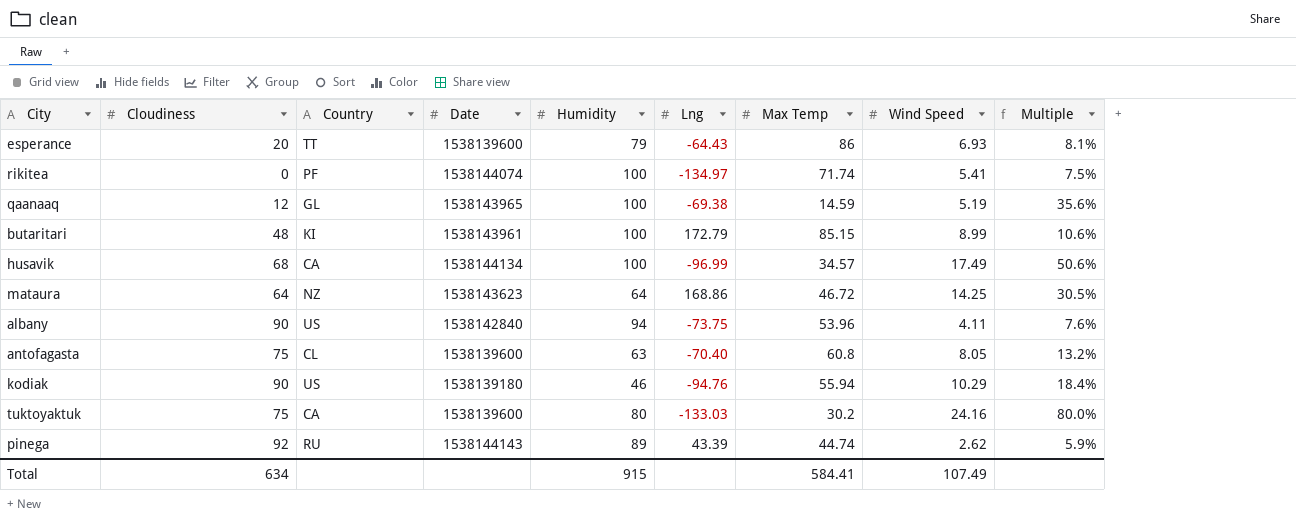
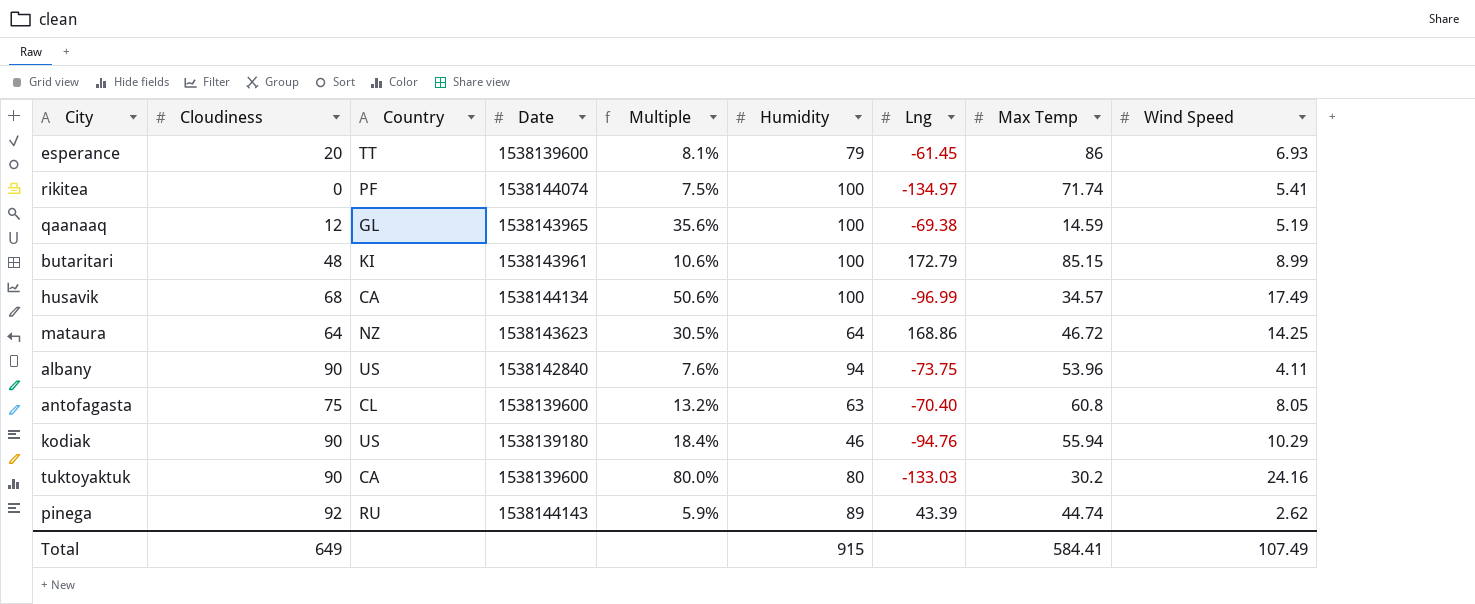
column Multiple | position: 9 -> 5
esperance | Lng: -64.43 -> -61.45
tuktoyaktuk | Cloudiness: 75 -> 90
Total | Cloudiness: 634 -> 649

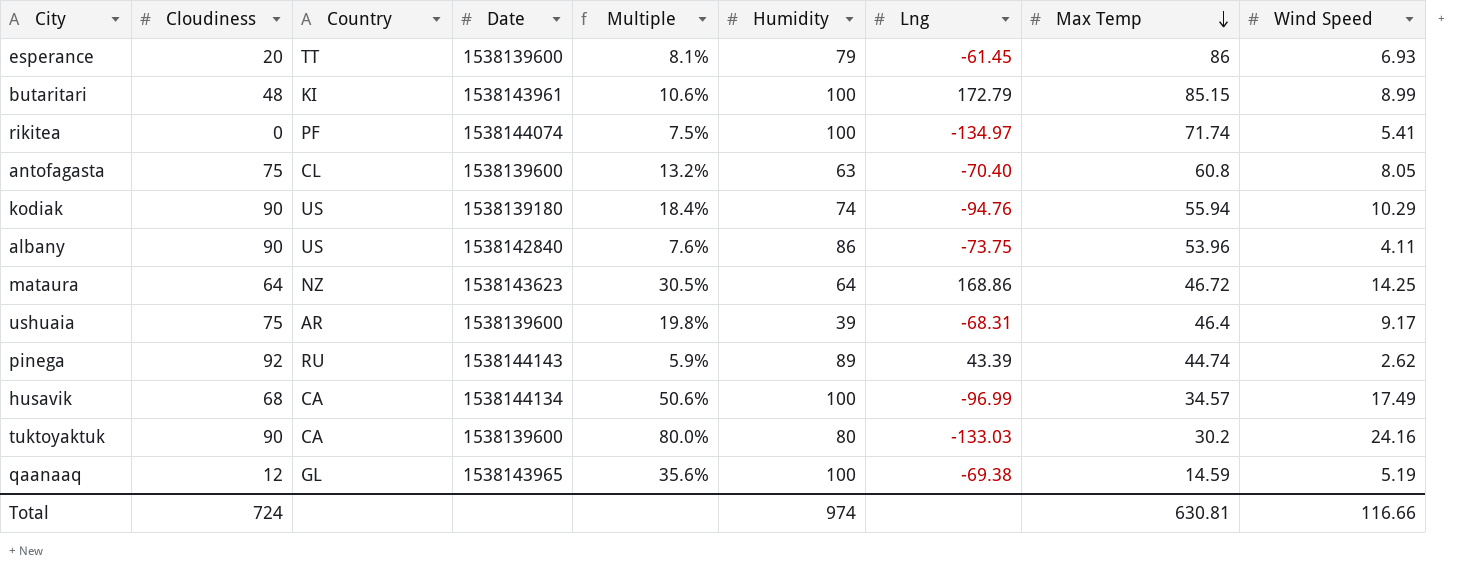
row order: none -> Max Temp descending
kodiak | Humidity: 46 -> 74
albany | Humidity: 94 -> 86
row ushuaia: none -> 75 | AR | 1538139600 | 19.8% | 39 | -68.31 | 46.4 | 9.17
Total | Cloudiness: 649 -> 724
Total | Humidity: 915 -> 974
Total | Max Temp: 584.41 -> 630.81
Total | Wind Speed: 107.49 -> 116.66

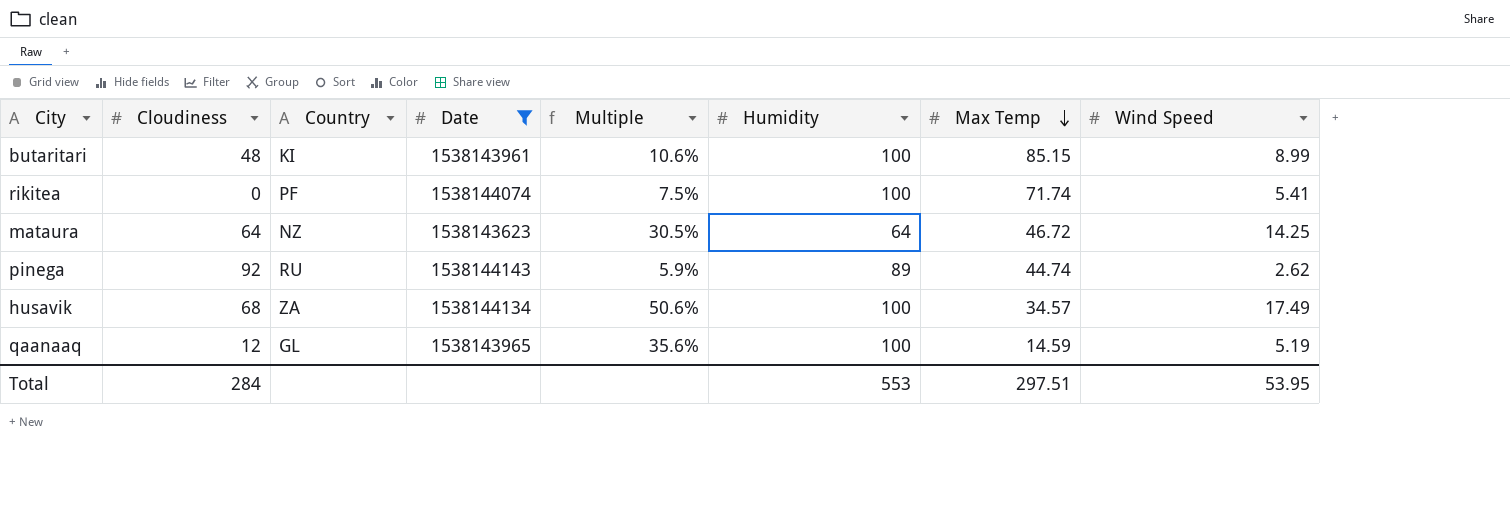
filter: none -> Date >= 1538143623
column Lng | position: 7 -> none
husavik | Country: CA -> ZA
Total | Cloudiness: 724 -> 284
Total | Humidity: 974 -> 553
Total | Max Temp: 630.81 -> 297.51
Total | Wind Speed: 116.66 -> 53.95

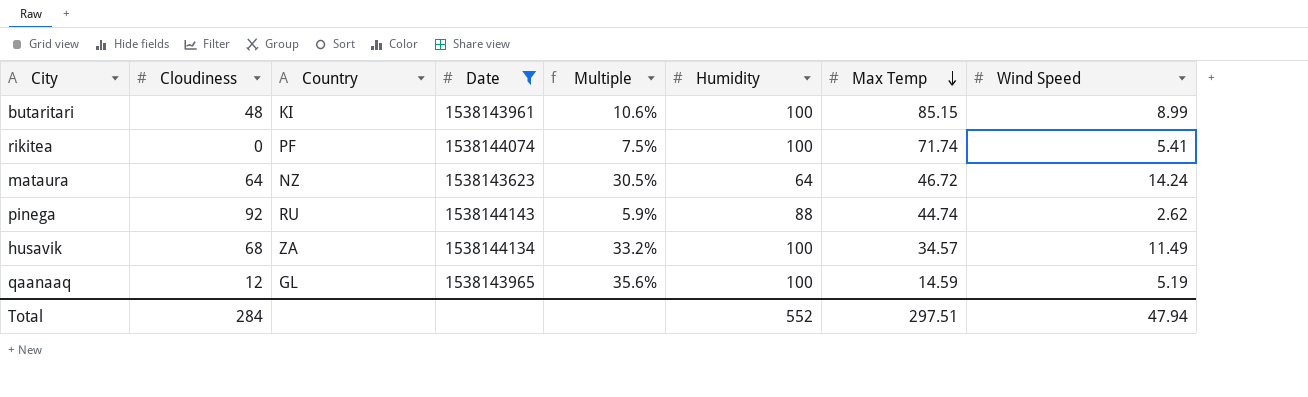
mataura | Wind Speed: 14.25 -> 14.24
pinega | Humidity: 89 -> 88
husavik | Multiple: 50.6% -> 33.2%
husavik | Wind Speed: 17.49 -> 11.49
Total | Humidity: 553 -> 552
Total | Wind Speed: 53.95 -> 47.94

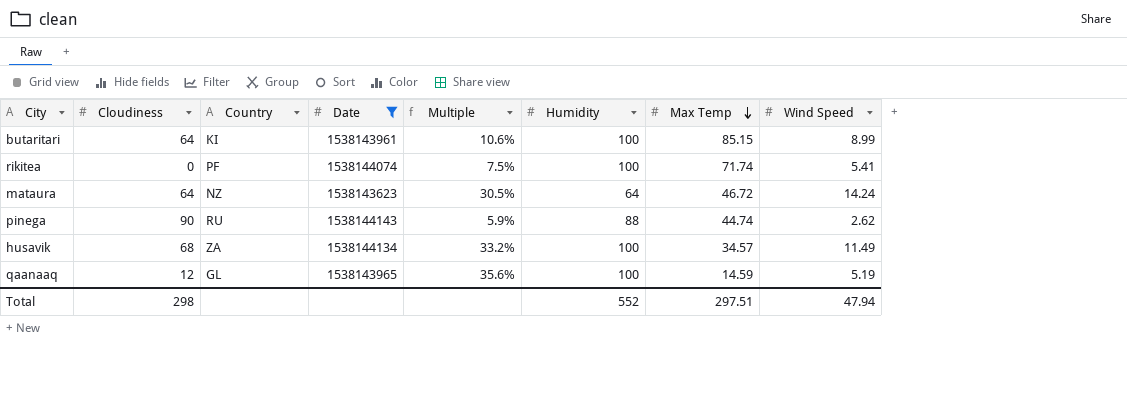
butaritari | Cloudiness: 48 -> 64
pinega | Cloudiness: 92 -> 90
Total | Cloudiness: 284 -> 298

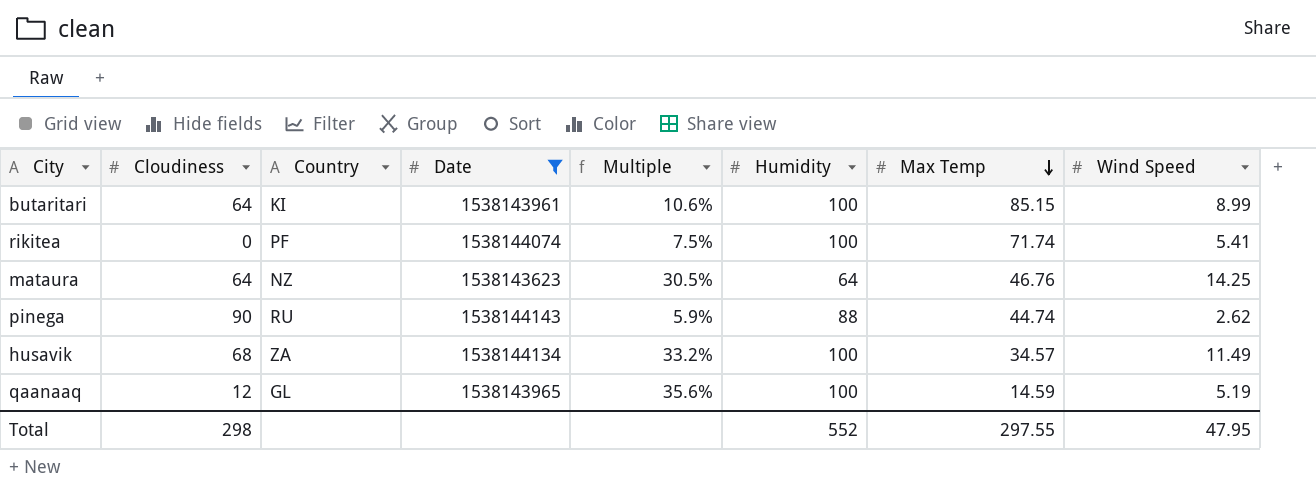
mataura | Max Temp: 46.72 -> 46.76
mataura | Wind Speed: 14.24 -> 14.25
Total | Max Temp: 297.51 -> 297.55
Total | Wind Speed: 47.94 -> 47.95

